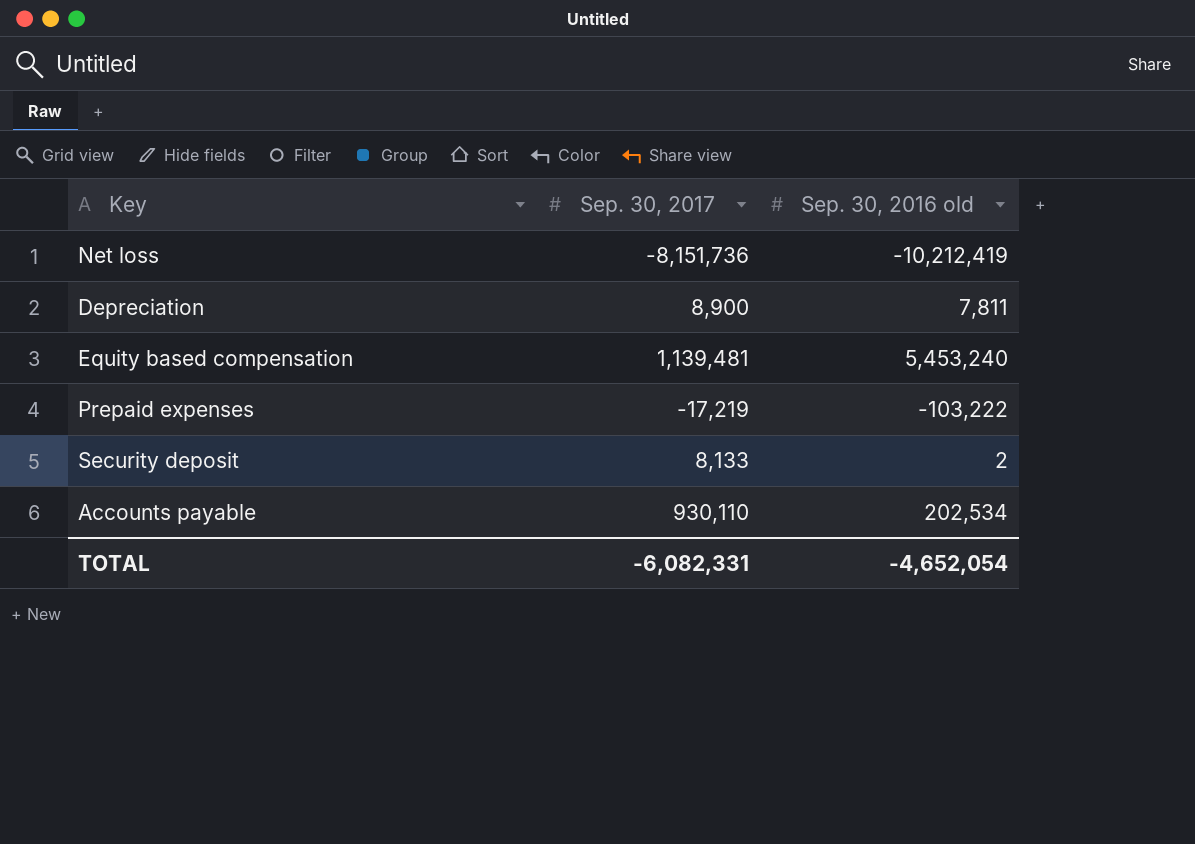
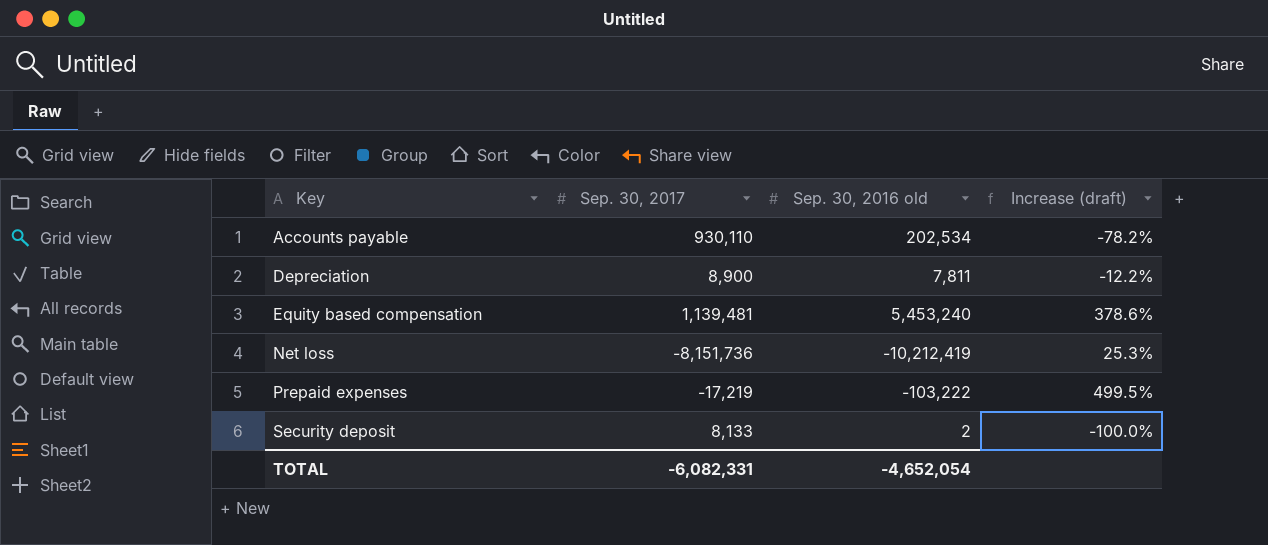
row order: none -> Key ascending
column Increase (draft) | formula: none -> ([Sep. 30, 2016 old] - [Sep. 30, 2017]) / [Sep. 30, 2017]

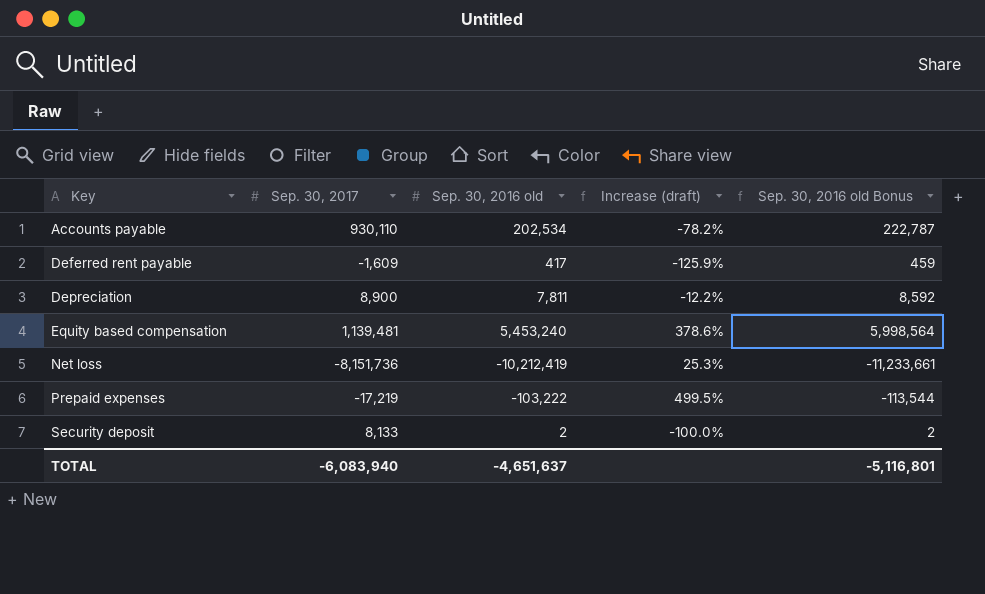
column Sep. 30, 2016 old Bonus | formula: none -> [Sep. 30, 2016 old] * 1.1
row Deferred rent payable: none -> -1,609 | 417 | -125.9% | 459
TOTAL | Sep. 30, 2017: -6,082,331 -> -6,083,940
TOTAL | Sep. 30, 2016 old: -4,652,054 -> -4,651,637

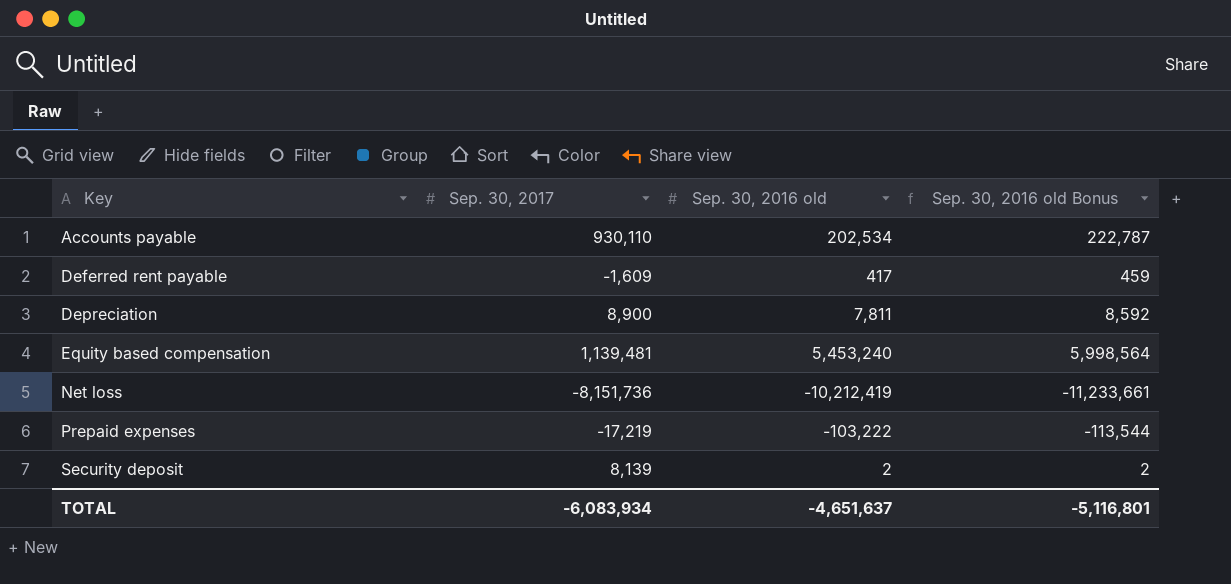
column Increase (draft) | formula: ([Sep. 30, 2016 old] - [Sep. 30, 2017]) / [Sep. 30, 2017] -> none
Security deposit | Sep. 30, 2017: 8,133 -> 8,139
TOTAL | Sep. 30, 2017: -6,083,940 -> -6,083,934

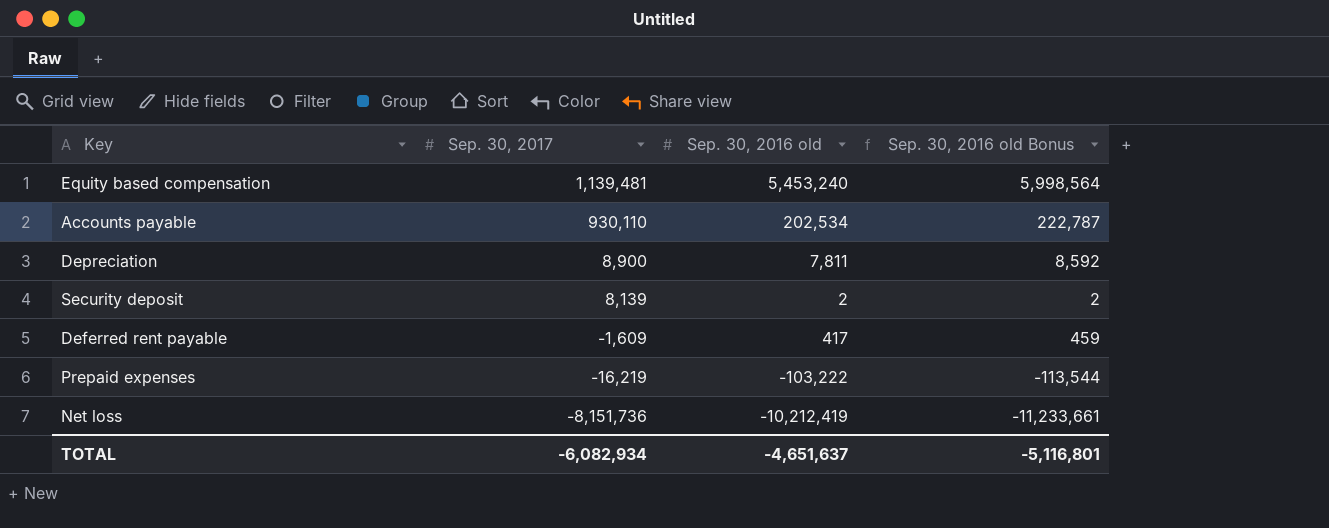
row order: Key ascending -> Sep. 30, 2017 descending
Prepaid expenses | Sep. 30, 2017: -17,219 -> -16,219
TOTAL | Sep. 30, 2017: -6,083,934 -> -6,082,934

